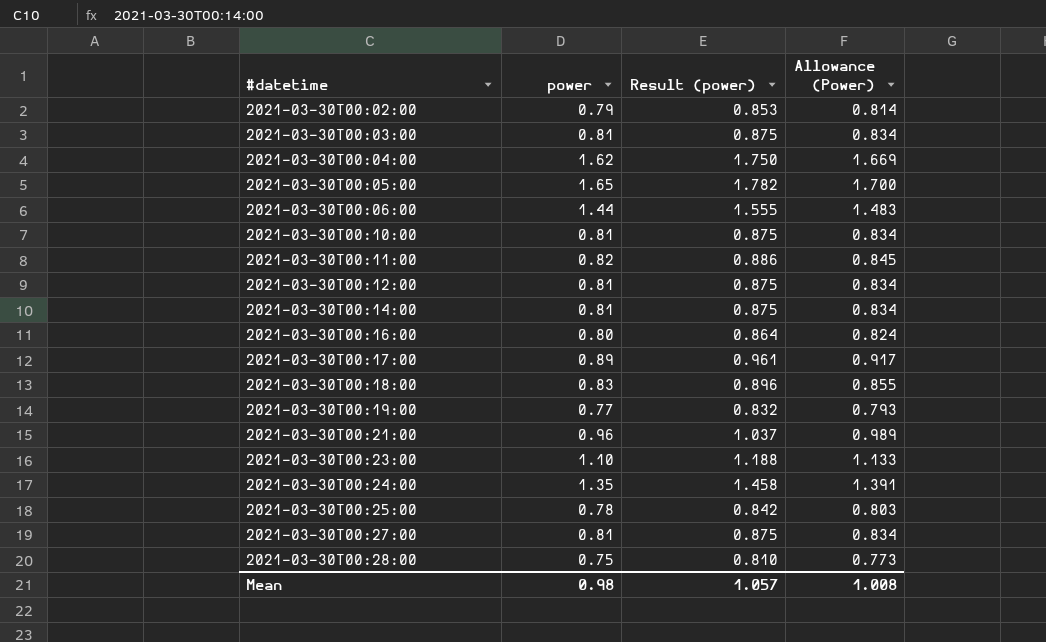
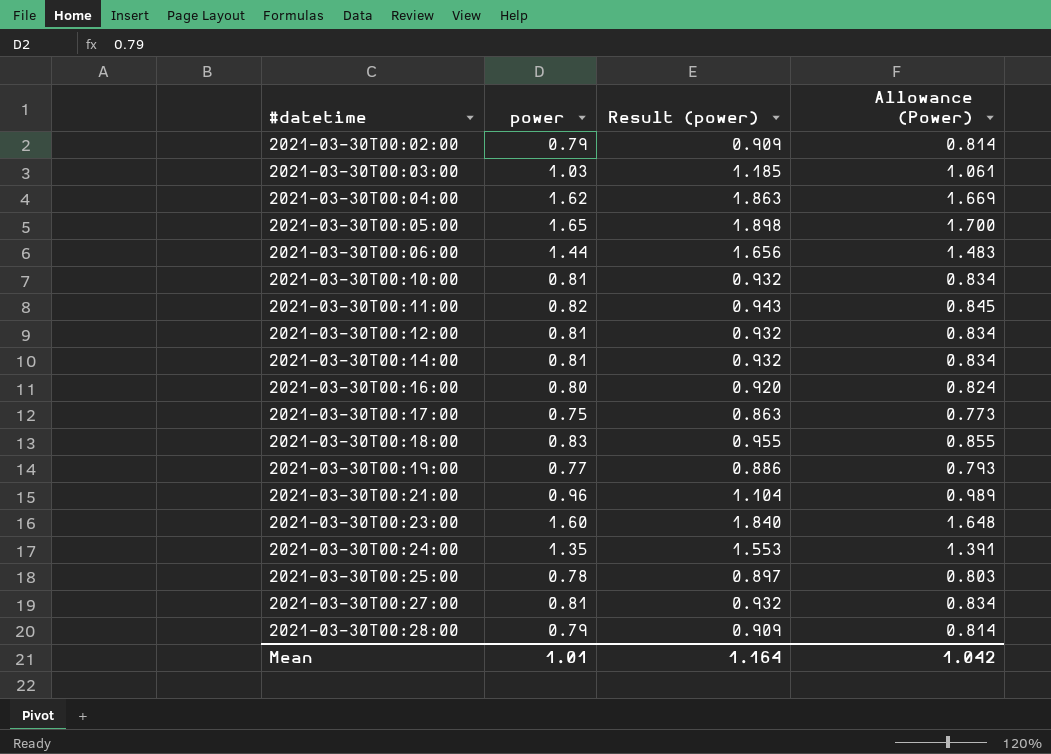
column Result (power) | formula: [power] * 1.08 -> [power] * 1.15
2021-03-30T00:03:00 | power: 0.81 -> 1.03
2021-03-30T00:03:00 | Allowance (Power): 0.834 -> 1.061
2021-03-30T00:17:00 | power: 0.89 -> 0.75
2021-03-30T00:17:00 | Allowance (Power): 0.917 -> 0.773
2021-03-30T00:23:00 | power: 1.10 -> 1.60
2021-03-30T00:23:00 | Allowance (Power): 1.133 -> 1.648
2021-03-30T00:28:00 | power: 0.75 -> 0.79
2021-03-30T00:28:00 | Allowance (Power): 0.773 -> 0.814
Mean | power: 0.98 -> 1.01
Mean | Result (power): 1.057 -> 1.164
Mean | Allowance (Power): 1.008 -> 1.042

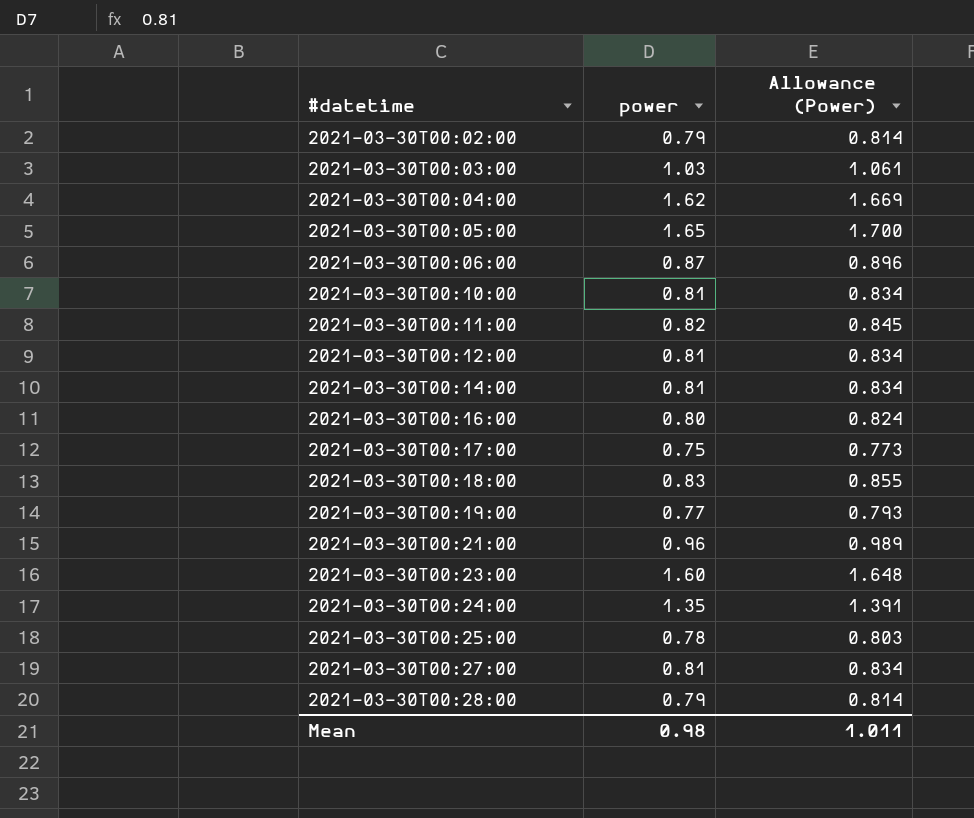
column Result (power) | formula: [power] * 1.15 -> none
2021-03-30T00:06:00 | power: 1.44 -> 0.87
2021-03-30T00:06:00 | Allowance (Power): 1.483 -> 0.896
Mean | power: 1.01 -> 0.98
Mean | Allowance (Power): 1.042 -> 1.011

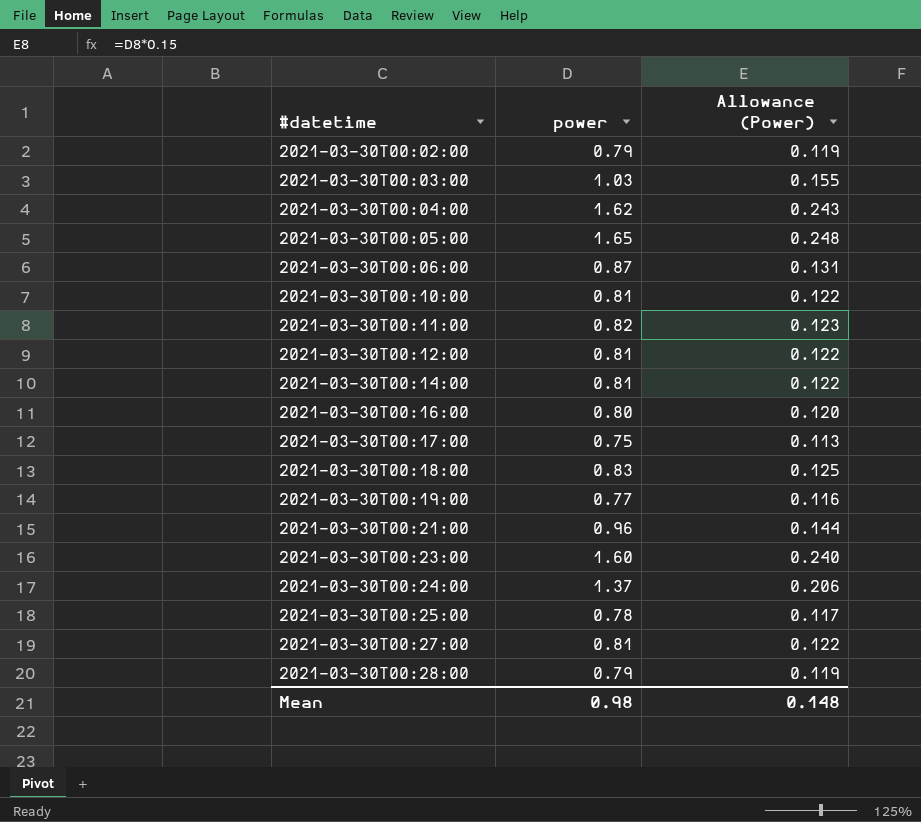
column Allowance (Power) | formula: [power] * 1.03 -> [power] * 0.15
2021-03-30T00:24:00 | power: 1.35 -> 1.37
Mean | Allowance (Power): 1.011 -> 0.148

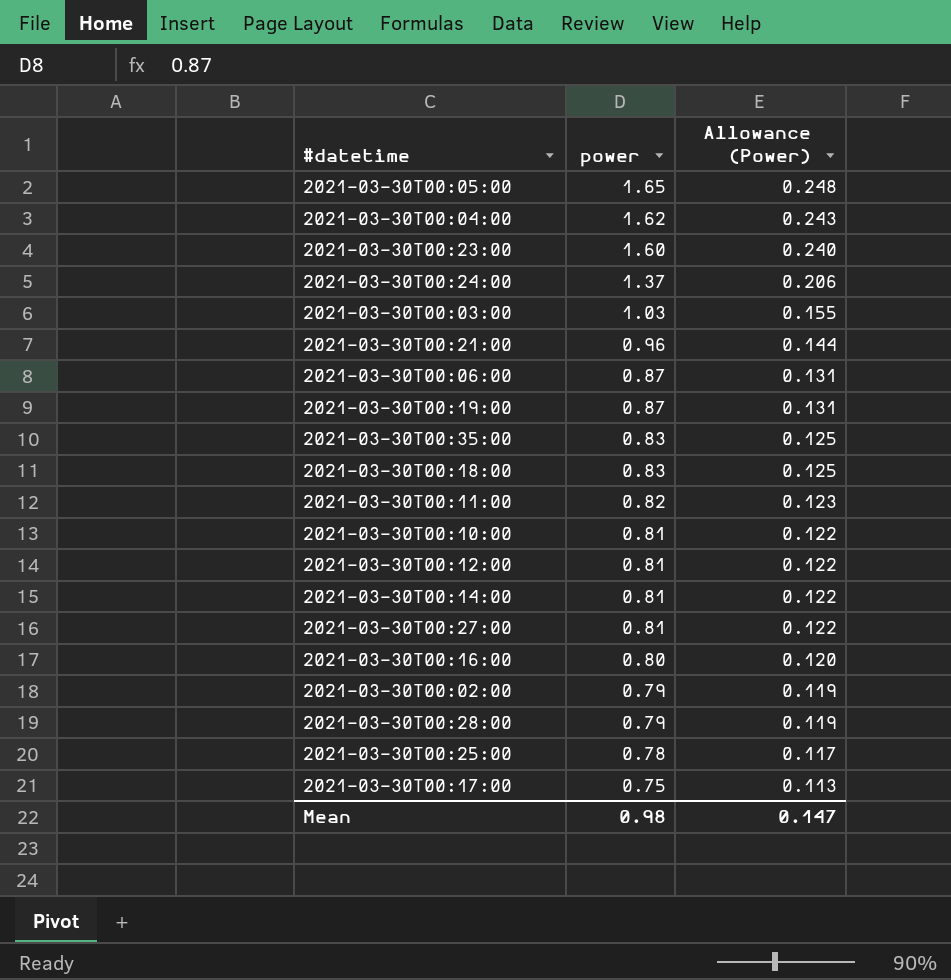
row order: #datetime ascending -> power descending
2021-03-30T00:19:00 | power: 0.77 -> 0.87
2021-03-30T00:19:00 | Allowance (Power): 0.116 -> 0.131
row 2021-03-30T00:35:00: none -> 0.83 | 0.125
Mean | Allowance (Power): 0.148 -> 0.147

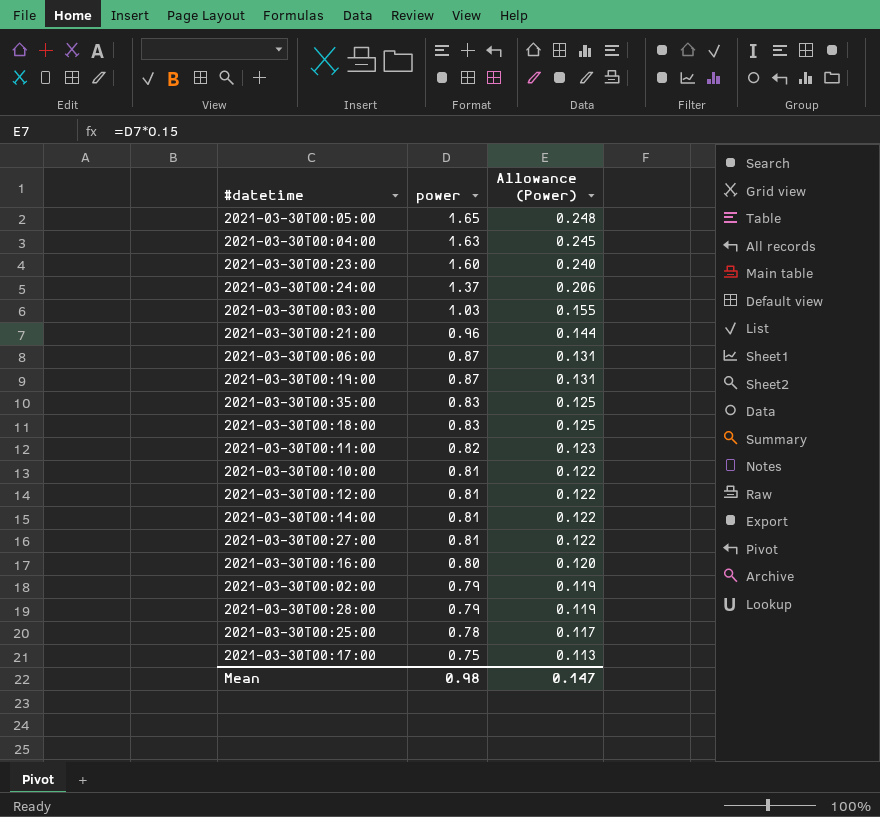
2021-03-30T00:04:00 | power: 1.62 -> 1.63
2021-03-30T00:04:00 | Allowance (Power): 0.243 -> 0.245

